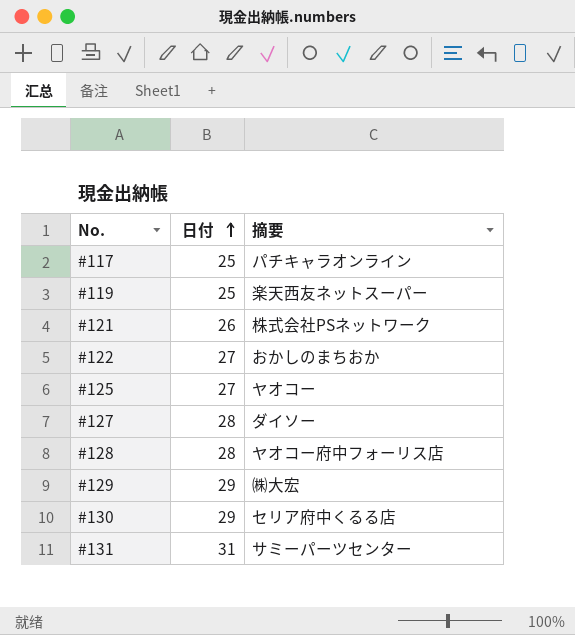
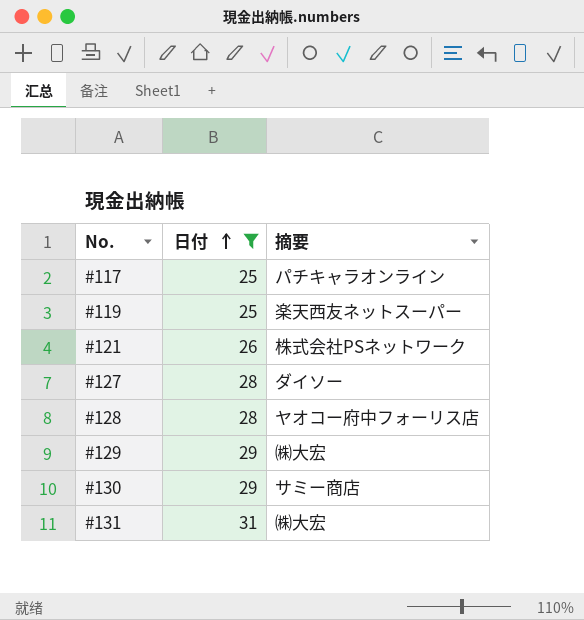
filter: none -> 日付 != 27
#130 | 摘要: セリア府中くるる店 -> サミー商店
#131 | 摘要: サミーパーツセンター -> ㈱大宏

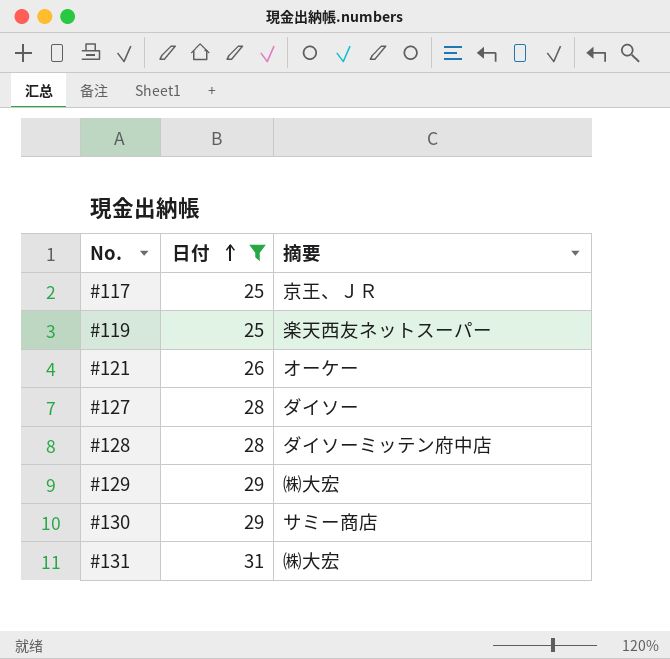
#117 | 摘要: パチキャラオンライン -> 京王、ＪＲ
#121 | 摘要: 株式会社PSネットワーク -> オーケー
#128 | 摘要: ヤオコー府中フォーリス店 -> ダイソーミッテン府中店

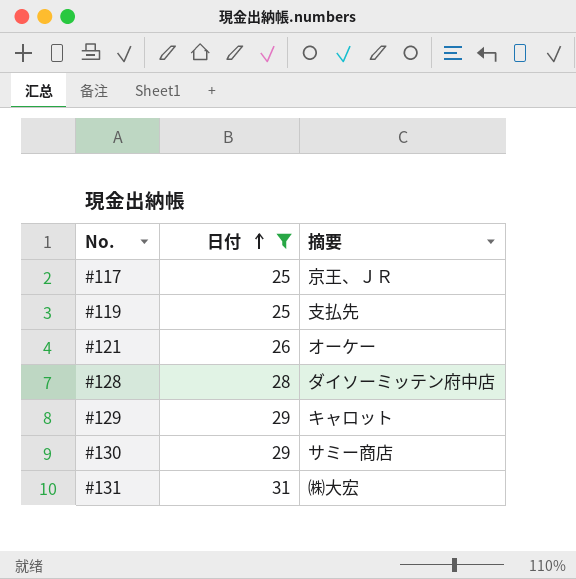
row #127: 28 | ダイソー -> none
#119 | 摘要: 楽天西友ネットスーパー -> 支払先
#129 | 摘要: ㈱大宏 -> キャロット

